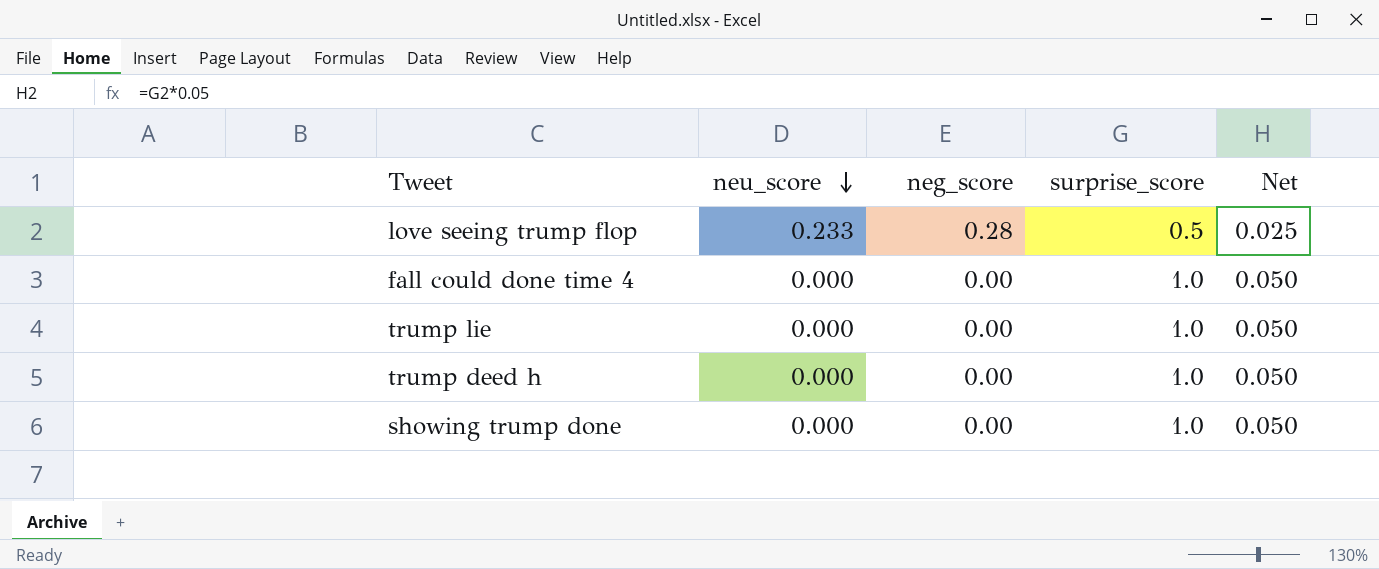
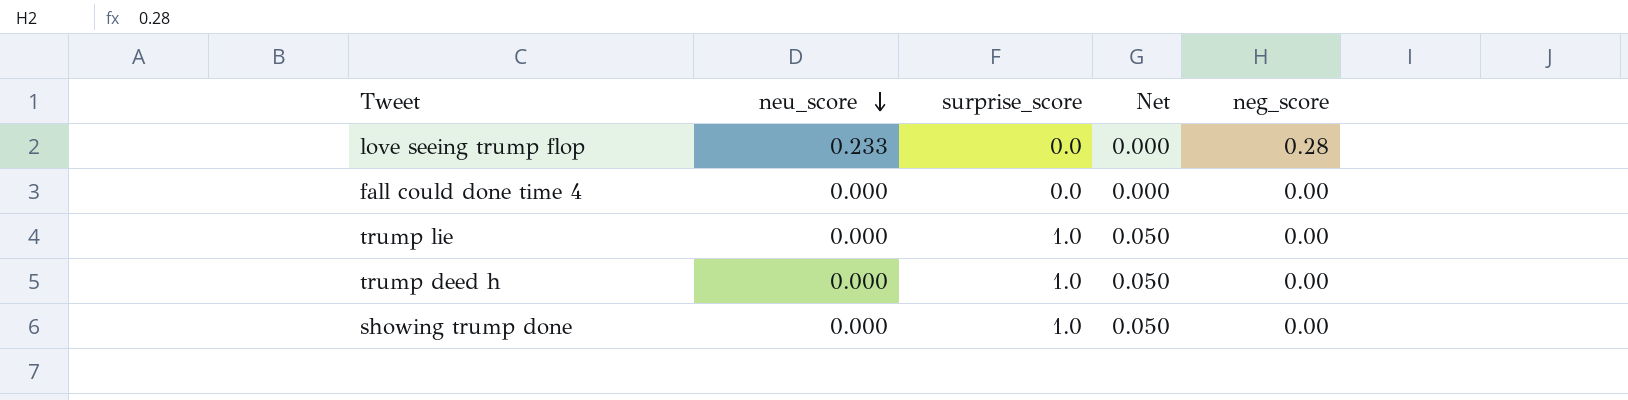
column neg_score | position: 3 -> 5
love seeing trump flop | surprise_score: 0.5 -> 0.0
love seeing trump flop | Net: 0.025 -> 0.000
fall could done time 4 | surprise_score: 1.0 -> 0.0
fall could done time 4 | Net: 0.050 -> 0.000

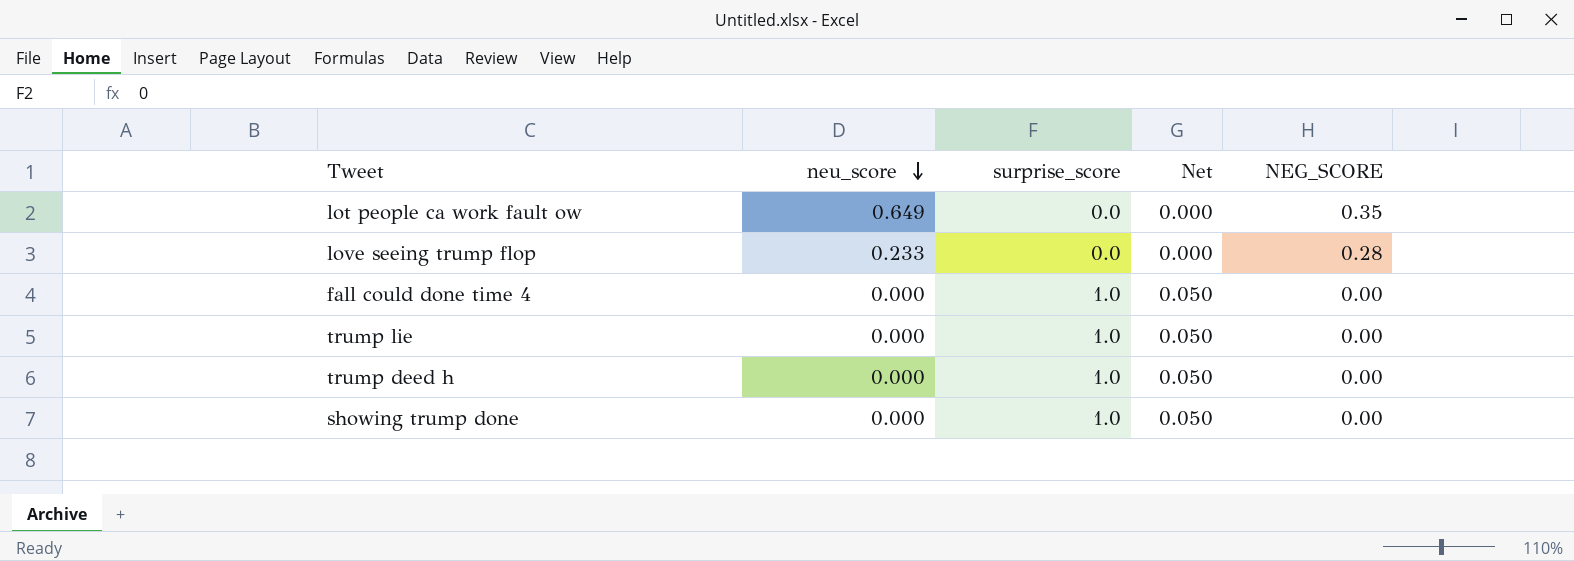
column name: neg_score -> NEG_SCORE
row lot people ca work fault ow: none -> 0.649 | 0.0 | 0.000 | 0.35
fall could done time 4 | surprise_score: 0.0 -> 1.0
fall could done time 4 | Net: 0.000 -> 0.050

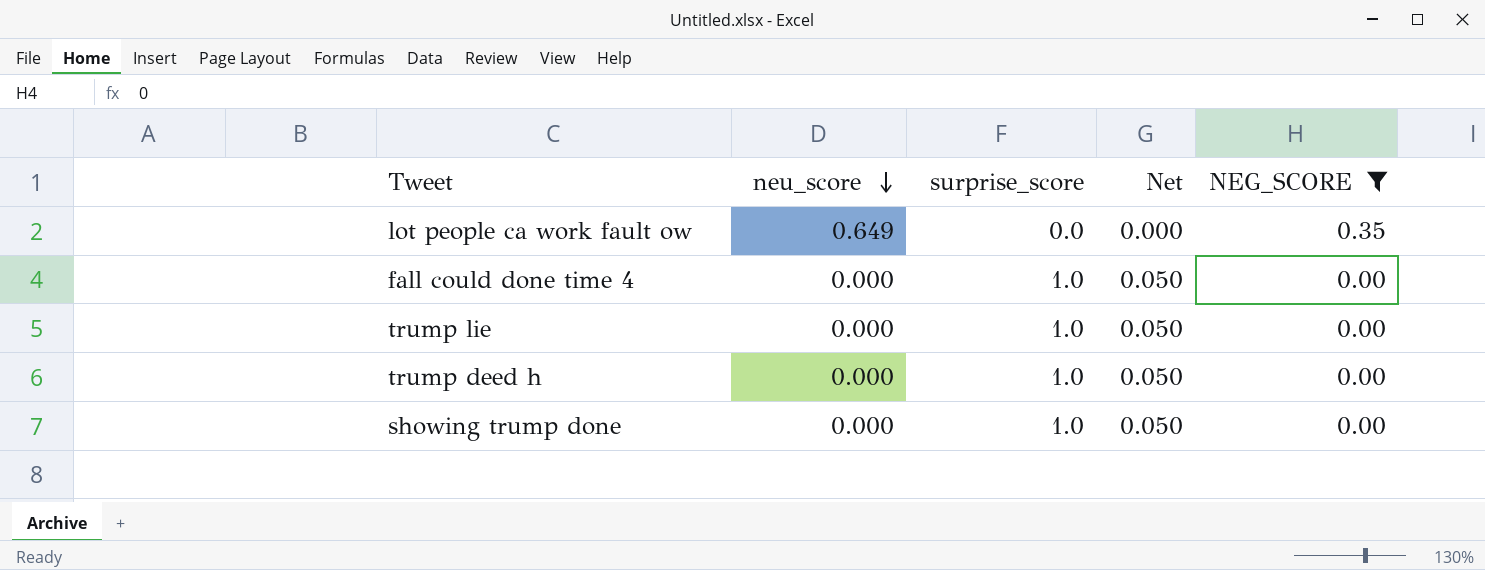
filter: none -> NEG_SCORE != 0.28

